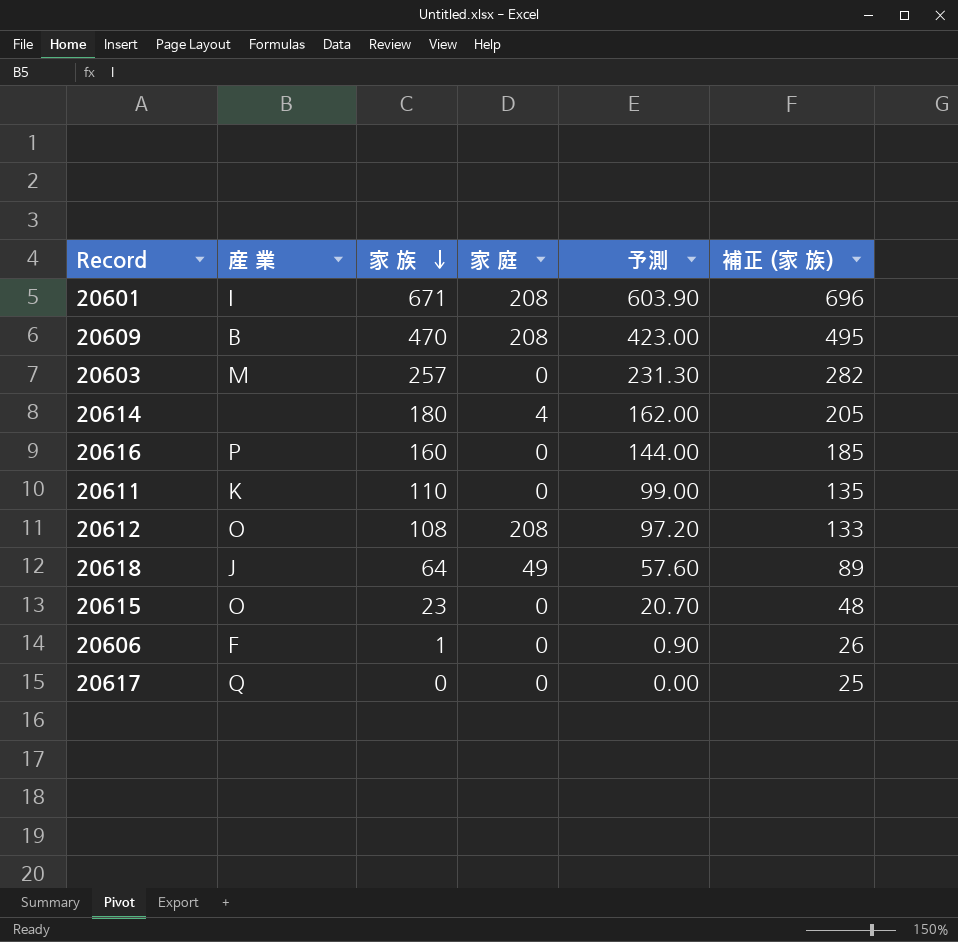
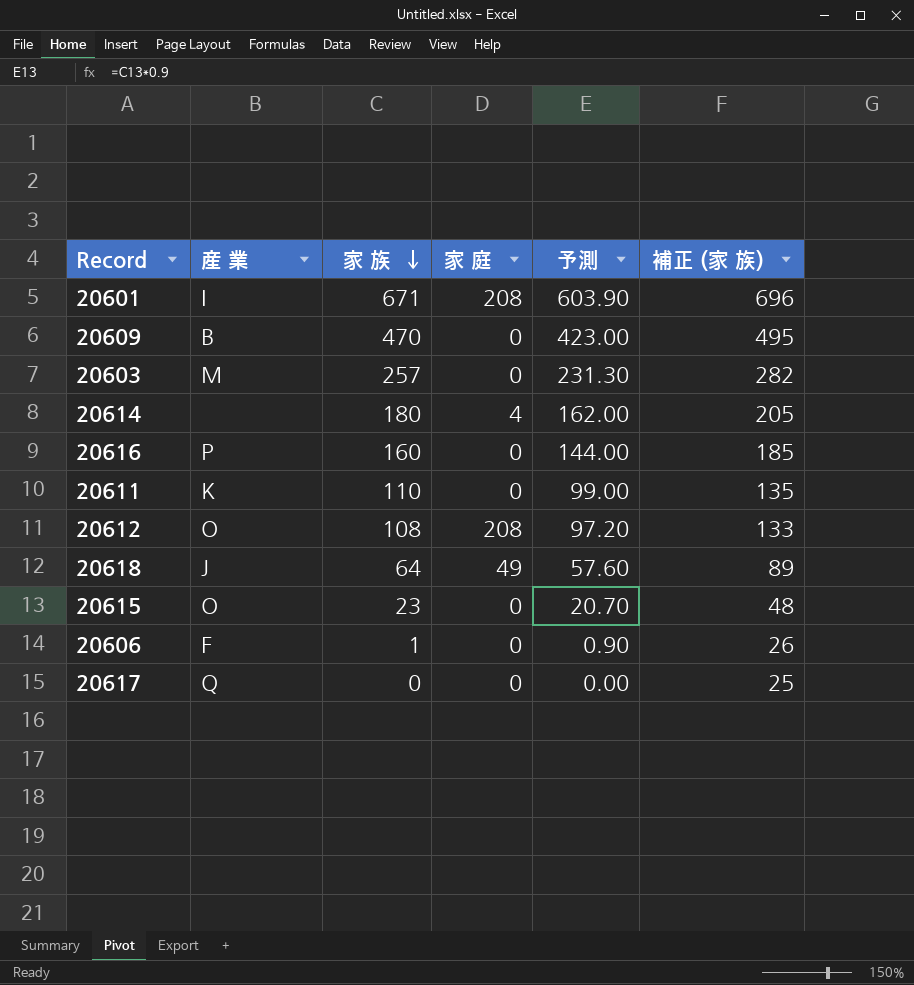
20609 | 家 庭: 208 -> 0

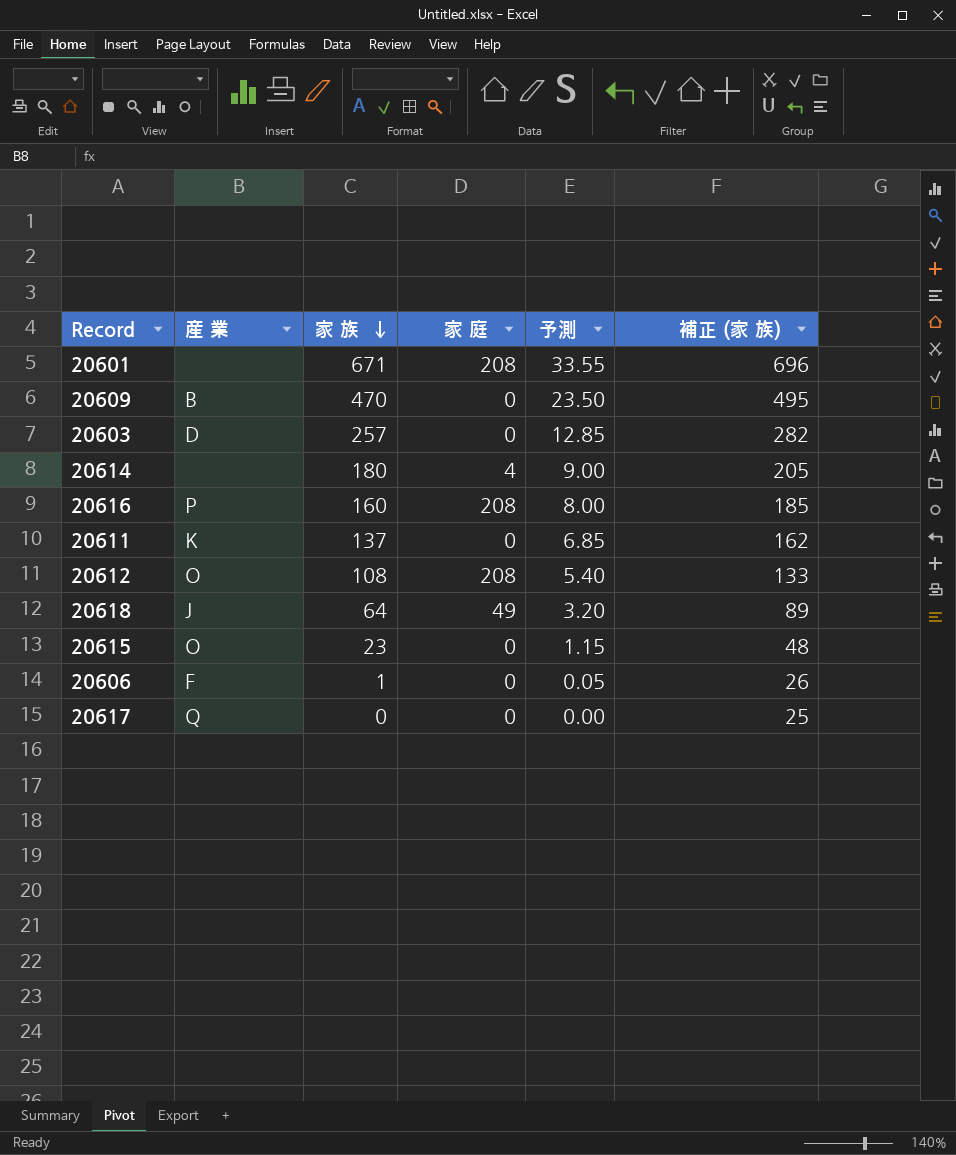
column 予測 | formula: [家 族] * 0.9 -> [家 族] * 0.05
20601 | 産 業: I -> none
20603 | 産 業: M -> D
20616 | 家 庭: 0 -> 208
20611 | 家 族: 110 -> 137
20611 | 補正 (家 族): 135 -> 162

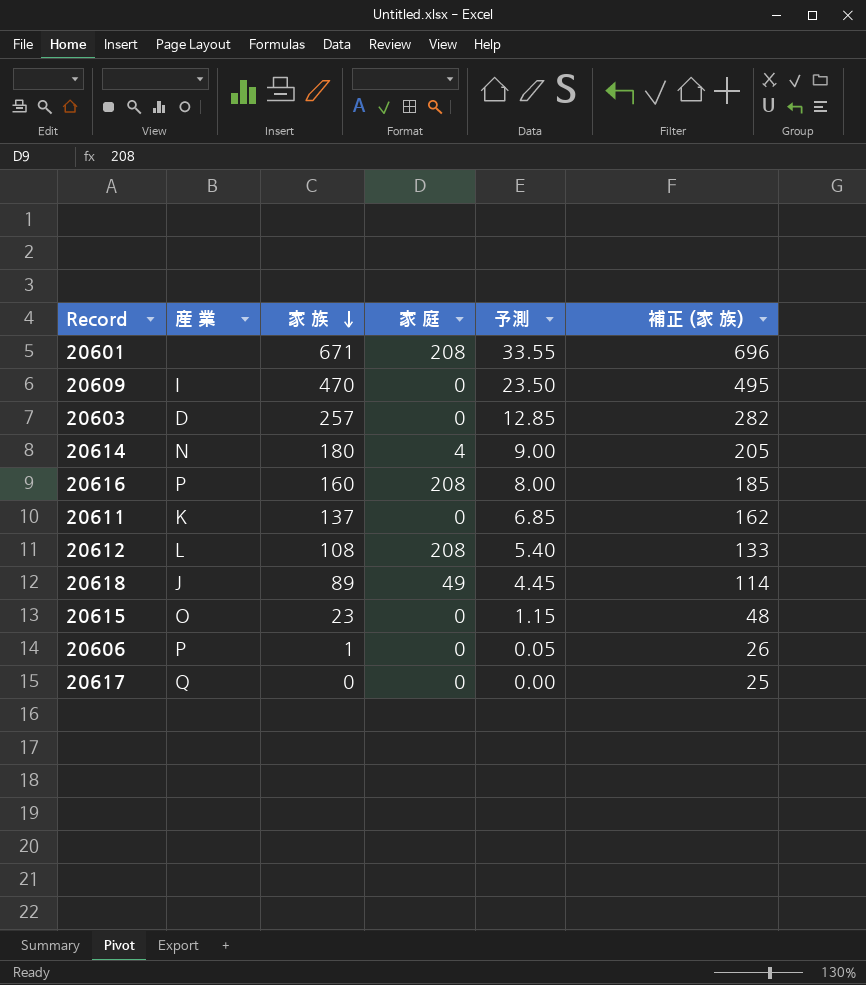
20609 | 産 業: B -> I
20614 | 産 業: none -> N
20612 | 産 業: O -> L
20618 | 家 族: 64 -> 89
20618 | 予測: 3.20 -> 4.45
20618 | 補正 (家 族): 89 -> 114
20606 | 産 業: F -> P

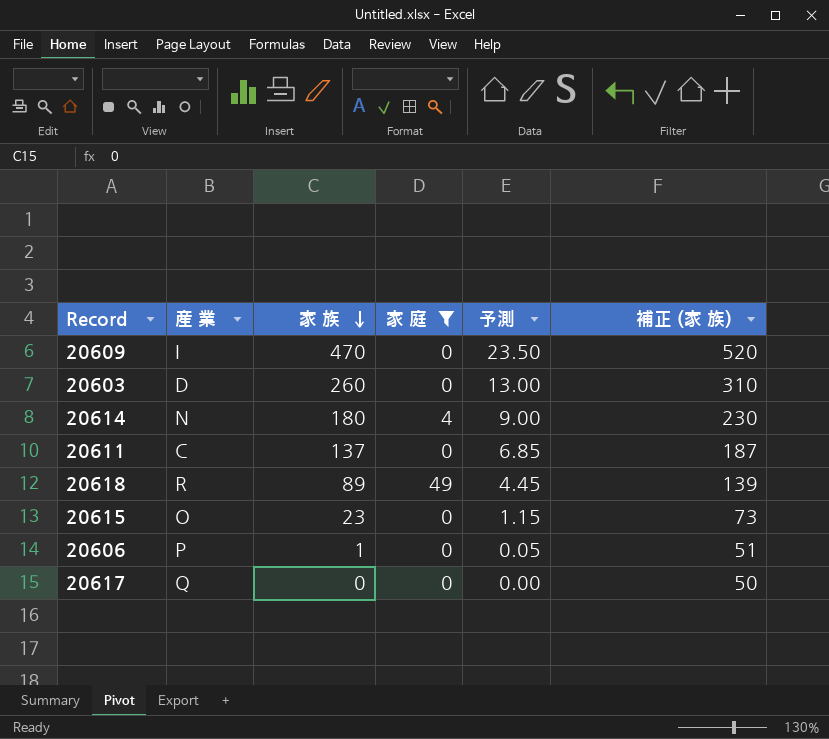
filter: none -> 家 庭 != 208
column 補正 (家 族) | formula: [家 族] + 25 -> [家 族] + 50
20603 | 家 族: 257 -> 260
20603 | 予測: 12.85 -> 13.00
20611 | 産 業: K -> C
20618 | 産 業: J -> R

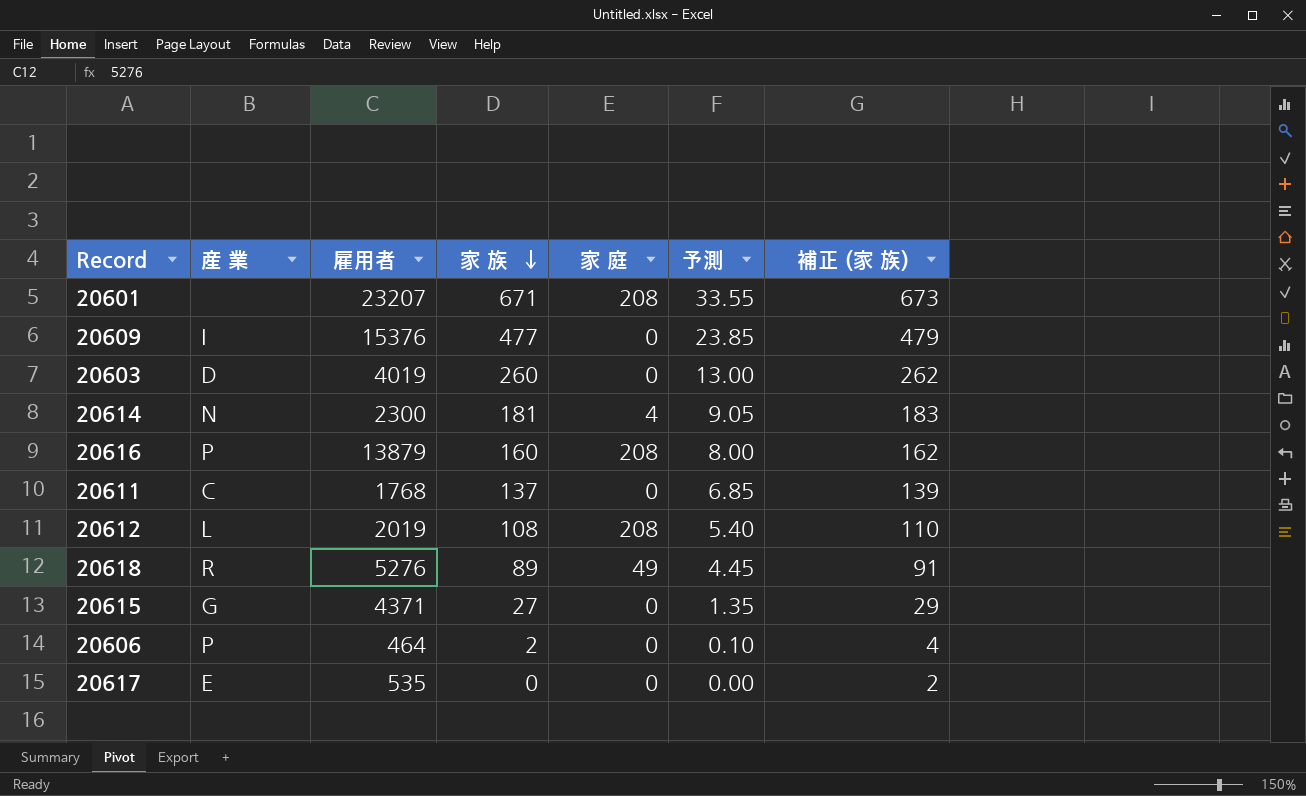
filter: 家 庭 != 208 -> none
column 雇用者 | position: none -> 3
column 補正 (家 族) | formula: [家 族] + 50 -> [家 族] + 2
20609 | 家 族: 470 -> 477
20609 | 予測: 23.50 -> 23.85
20614 | 家 族: 180 -> 181
20614 | 予測: 9.00 -> 9.05
20615 | 産 業: O -> G
20615 | 家 族: 23 -> 27
20615 | 予測: 1.15 -> 1.35
20606 | 家 族: 1 -> 2
20606 | 予測: 0.05 -> 0.10
20617 | 産 業: Q -> E

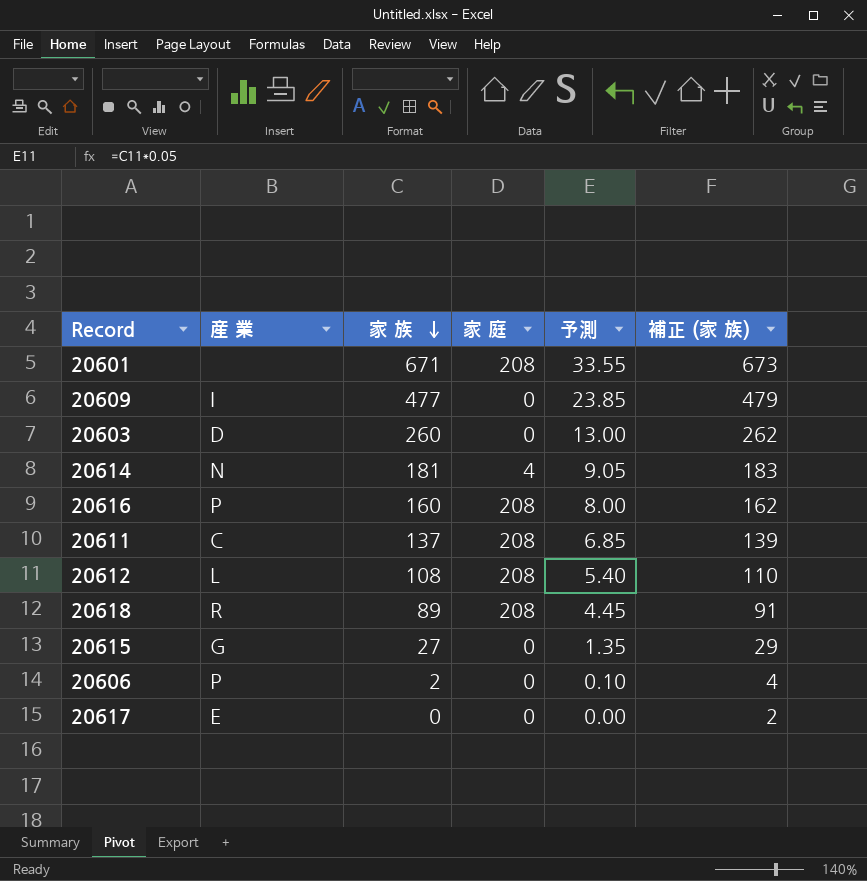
column 雇用者 | position: 3 -> none
20611 | 家 庭: 0 -> 208
20618 | 家 庭: 49 -> 208

